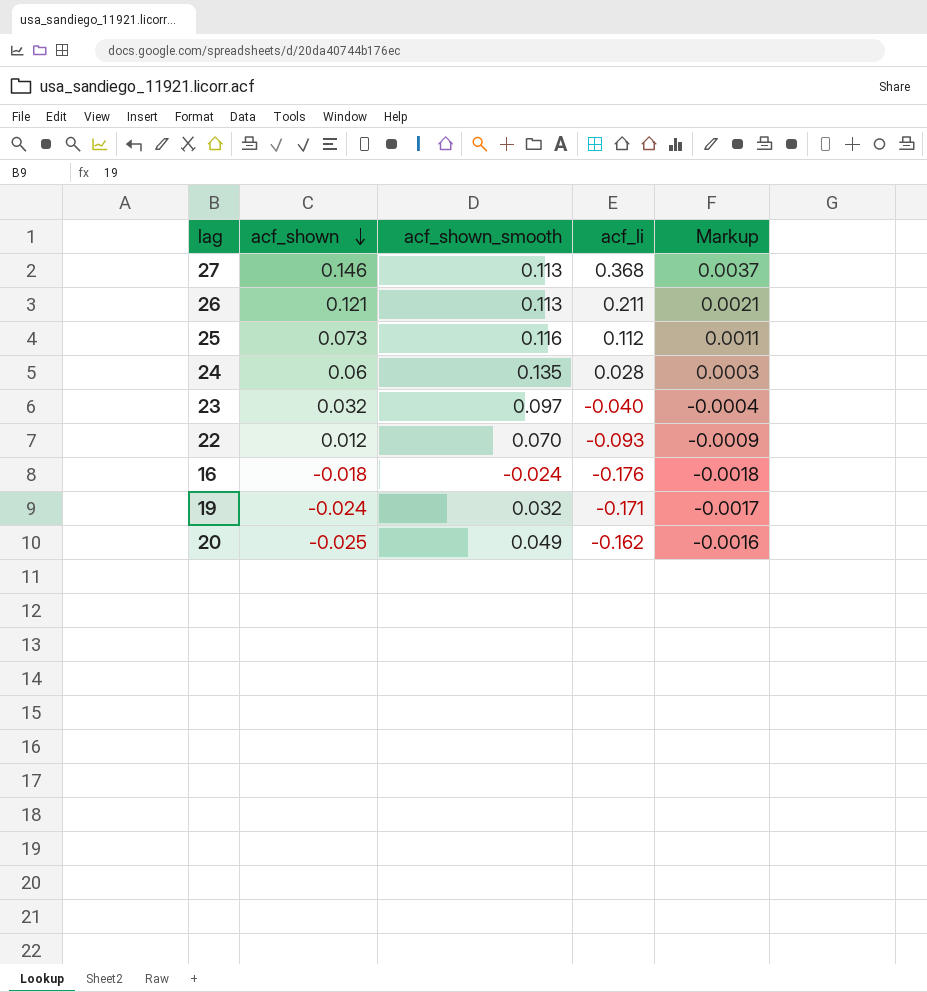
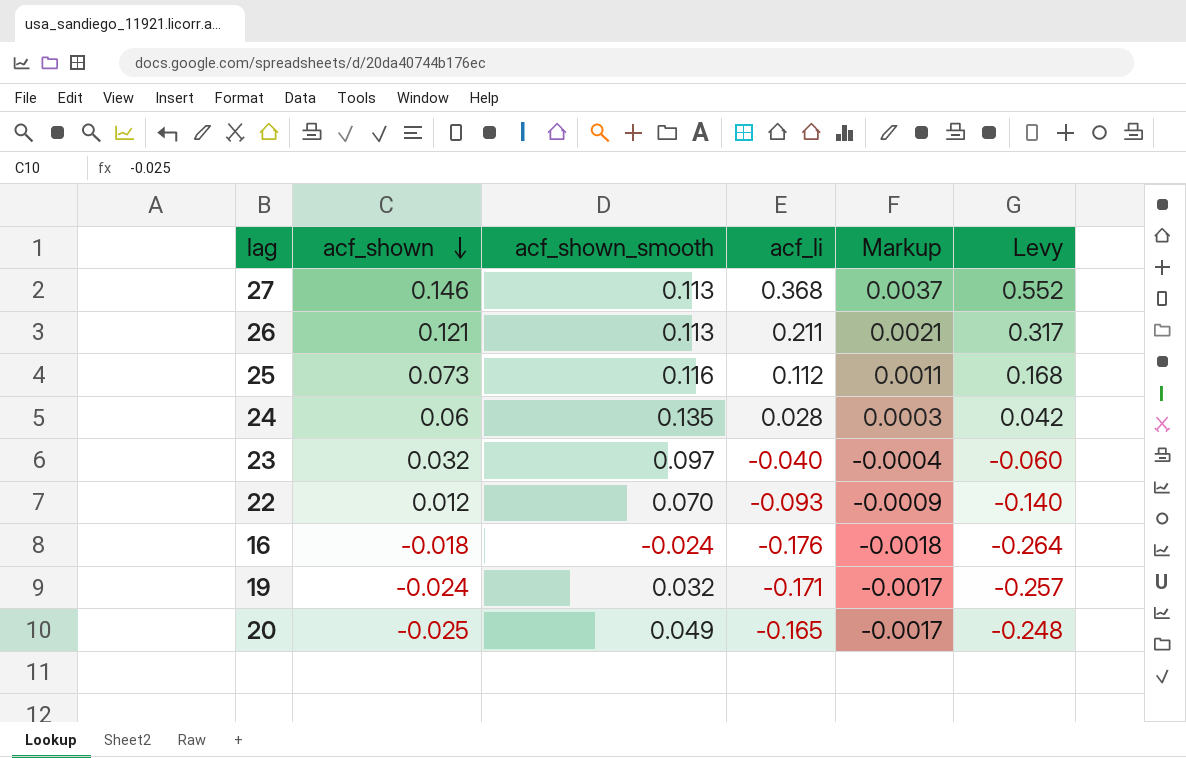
column Levy | formula: none -> [acf_li] * 1.5
20 | acf_li: -0.162 -> -0.165
20 | Markup: -0.0016 -> -0.0017

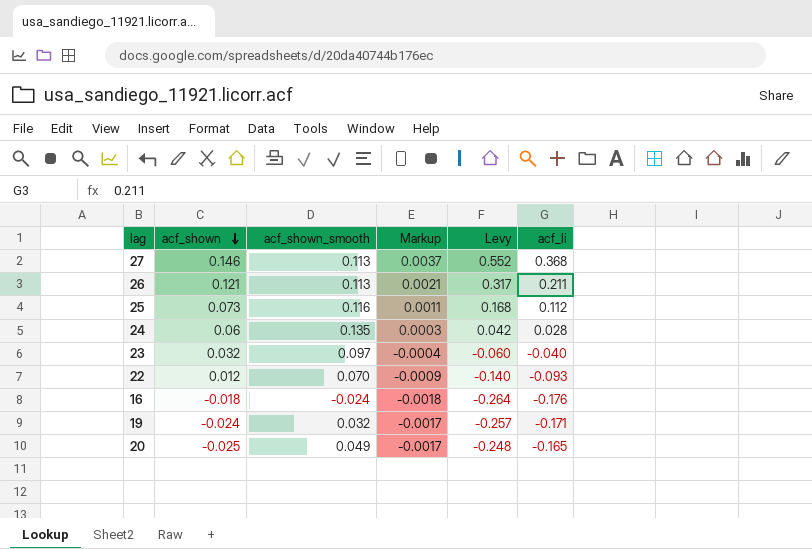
column acf_li | position: 4 -> 6

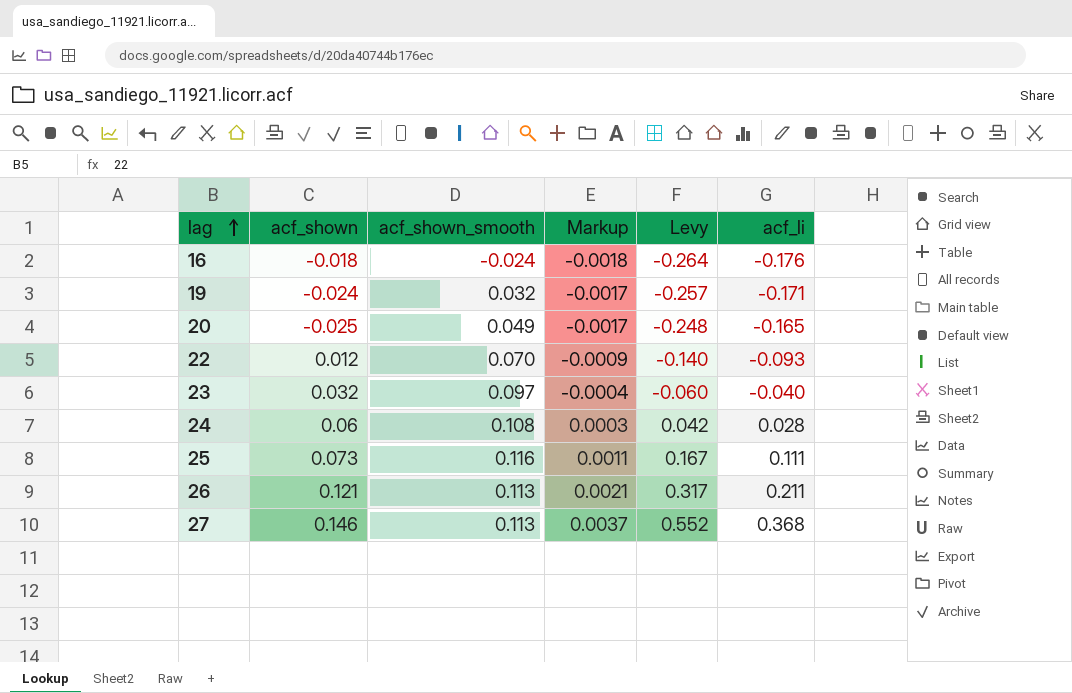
row order: acf_shown descending -> lag ascending
24 | acf_shown_smooth: 0.135 -> 0.108
25 | Levy: 0.168 -> 0.167
25 | acf_li: 0.112 -> 0.111

